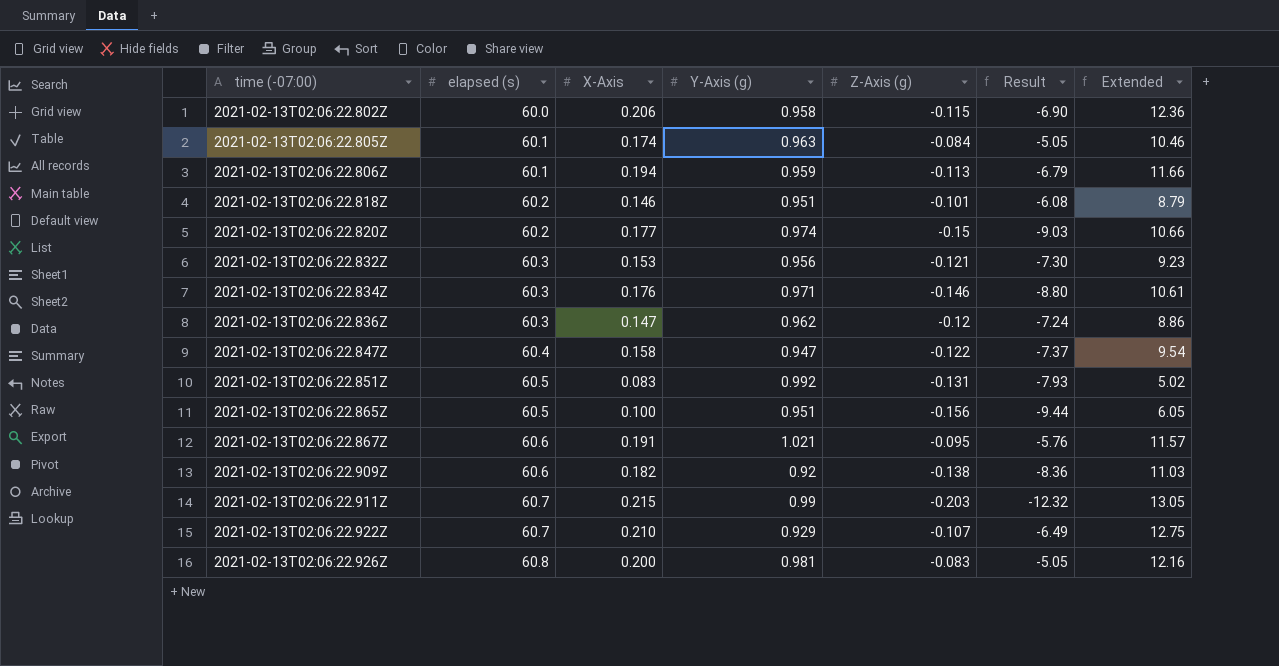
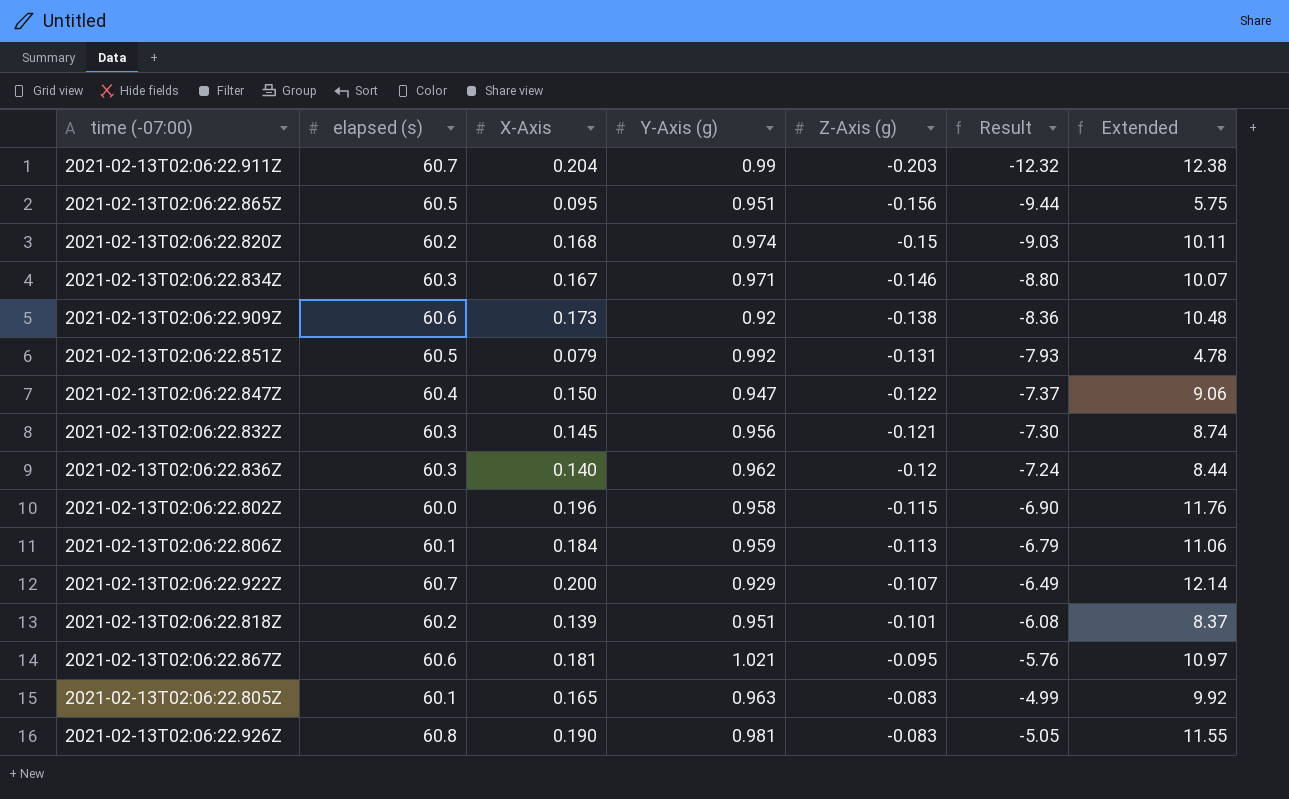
row order: time (-07:00) ascending -> Z-Axis (g) ascending
2021-02-13T02:06:22.911Z | X-Axis: 0.215 -> 0.204
2021-02-13T02:06:22.911Z | Extended: 13.05 -> 12.38
2021-02-13T02:06:22.865Z | X-Axis: 0.100 -> 0.095
2021-02-13T02:06:22.865Z | Extended: 6.05 -> 5.75
2021-02-13T02:06:22.820Z | X-Axis: 0.177 -> 0.168
2021-02-13T02:06:22.820Z | Extended: 10.66 -> 10.11
2021-02-13T02:06:22.834Z | X-Axis: 0.176 -> 0.167
2021-02-13T02:06:22.834Z | Extended: 10.61 -> 10.07
2021-02-13T02:06:22.909Z | X-Axis: 0.182 -> 0.173
2021-02-13T02:06:22.909Z | Extended: 11.03 -> 10.48
2021-02-13T02:06:22.851Z | X-Axis: 0.083 -> 0.079
2021-02-13T02:06:22.851Z | Extended: 5.02 -> 4.78
2021-02-13T02:06:22.847Z | X-Axis: 0.158 -> 0.150
2021-02-13T02:06:22.847Z | Extended: 9.54 -> 9.06
2021-02-13T02:06:22.832Z | X-Axis: 0.153 -> 0.145
2021-02-13T02:06:22.832Z | Extended: 9.23 -> 8.74
2021-02-13T02:06:22.836Z | X-Axis: 0.147 -> 0.140
2021-02-13T02:06:22.836Z | Extended: 8.86 -> 8.44
2021-02-13T02:06:22.802Z | X-Axis: 0.206 -> 0.196
2021-02-13T02:06:22.802Z | Extended: 12.36 -> 11.76
2021-02-13T02:06:22.806Z | X-Axis: 0.194 -> 0.184
2021-02-13T02:06:22.806Z | Extended: 11.66 -> 11.06
2021-02-13T02:06:22.922Z | X-Axis: 0.210 -> 0.200
2021-02-13T02:06:22.922Z | Extended: 12.75 -> 12.14
2021-02-13T02:06:22.818Z | X-Axis: 0.146 -> 0.139
2021-02-13T02:06:22.818Z | Extended: 8.79 -> 8.37
2021-02-13T02:06:22.867Z | X-Axis: 0.191 -> 0.181
2021-02-13T02:06:22.867Z | Extended: 11.57 -> 10.97
2021-02-13T02:06:22.805Z | X-Axis: 0.174 -> 0.165
2021-02-13T02:06:22.805Z | Z-Axis (g): -0.084 -> -0.083
2021-02-13T02:06:22.805Z | Result: -5.05 -> -4.99
2021-02-13T02:06:22.805Z | Extended: 10.46 -> 9.92
2021-02-13T02:06:22.926Z | X-Axis: 0.200 -> 0.190
2021-02-13T02:06:22.926Z | Extended: 12.16 -> 11.55

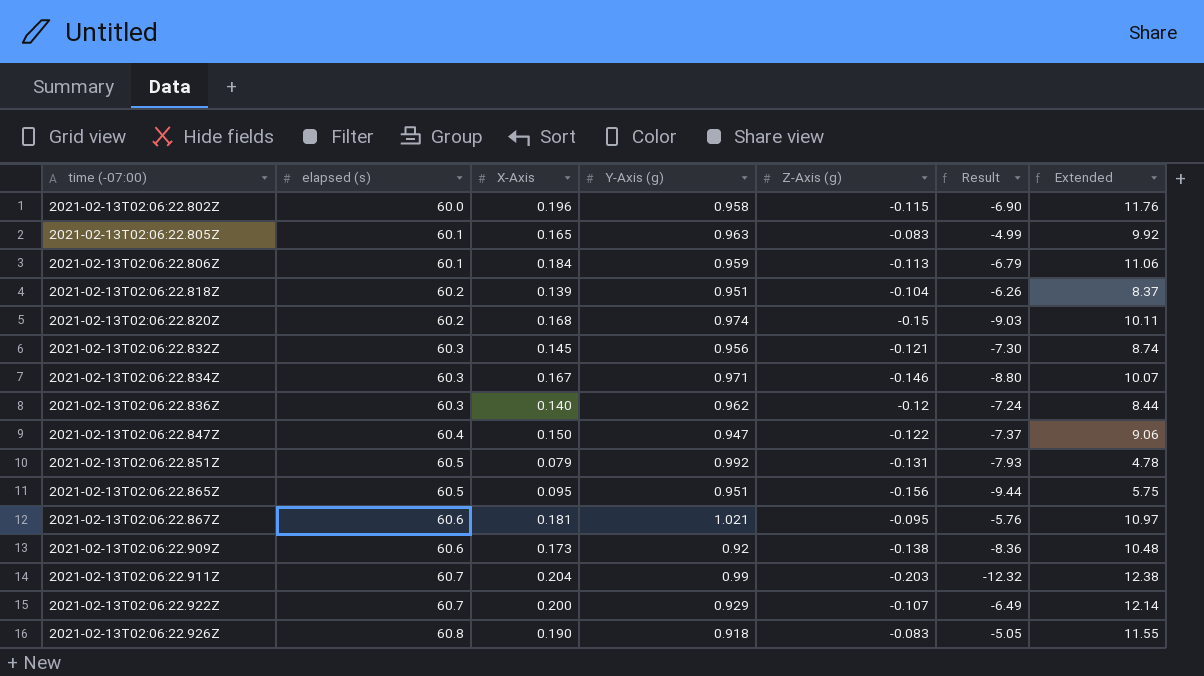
row order: Z-Axis (g) ascending -> time (-07:00) ascending
2021-02-13T02:06:22.818Z | Z-Axis (g): -0.101 -> -0.104
2021-02-13T02:06:22.818Z | Result: -6.08 -> -6.26
2021-02-13T02:06:22.926Z | Y-Axis (g): 0.981 -> 0.918

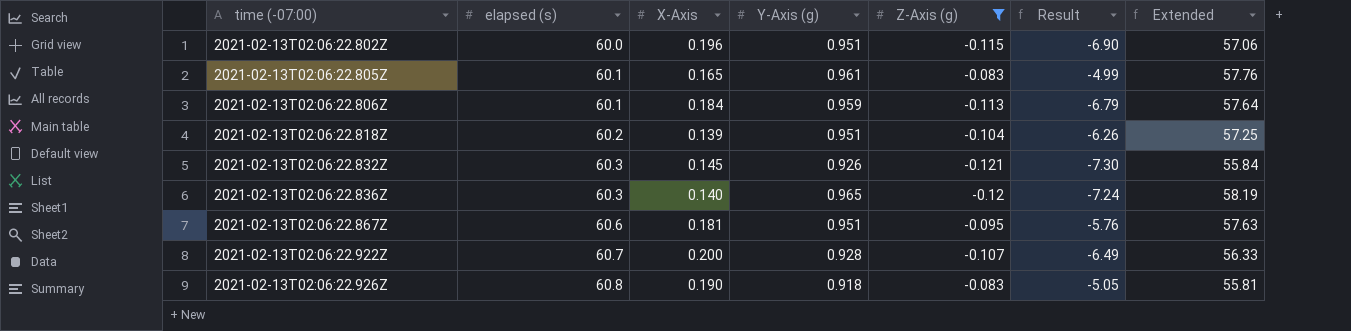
filter: none -> Z-Axis (g) >= -0.121
column Extended | formula: [elapsed (s)] * [X-Axis] -> [elapsed (s)] * [Y-Axis (g)]
2021-02-13T02:06:22.802Z | Y-Axis (g): 0.958 -> 0.951
2021-02-13T02:06:22.805Z | Y-Axis (g): 0.963 -> 0.961
2021-02-13T02:06:22.832Z | Y-Axis (g): 0.956 -> 0.926
2021-02-13T02:06:22.836Z | Y-Axis (g): 0.962 -> 0.965
2021-02-13T02:06:22.867Z | Y-Axis (g): 1.021 -> 0.951
2021-02-13T02:06:22.922Z | Y-Axis (g): 0.929 -> 0.928

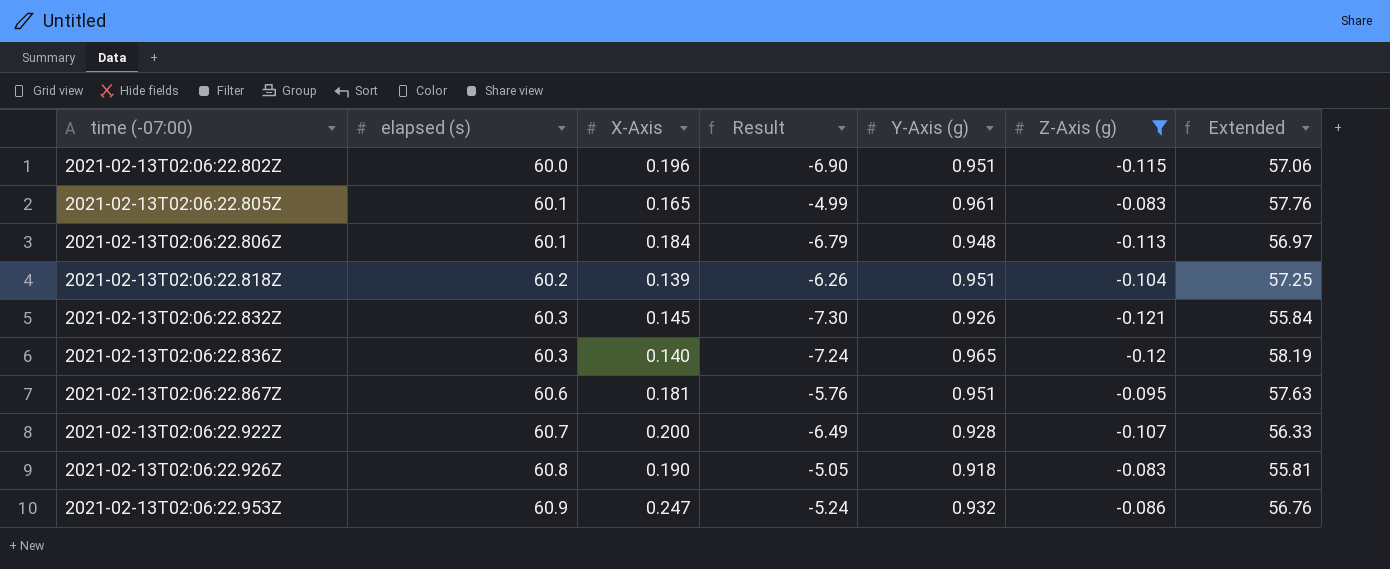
column Result | position: 6 -> 4
2021-02-13T02:06:22.806Z | Y-Axis (g): 0.959 -> 0.948
2021-02-13T02:06:22.806Z | Extended: 57.64 -> 56.97
row 2021-02-13T02:06:22.953Z: none -> 60.9 | 0.247 | -5.24 | 0.932 | -0.086 | 56.76

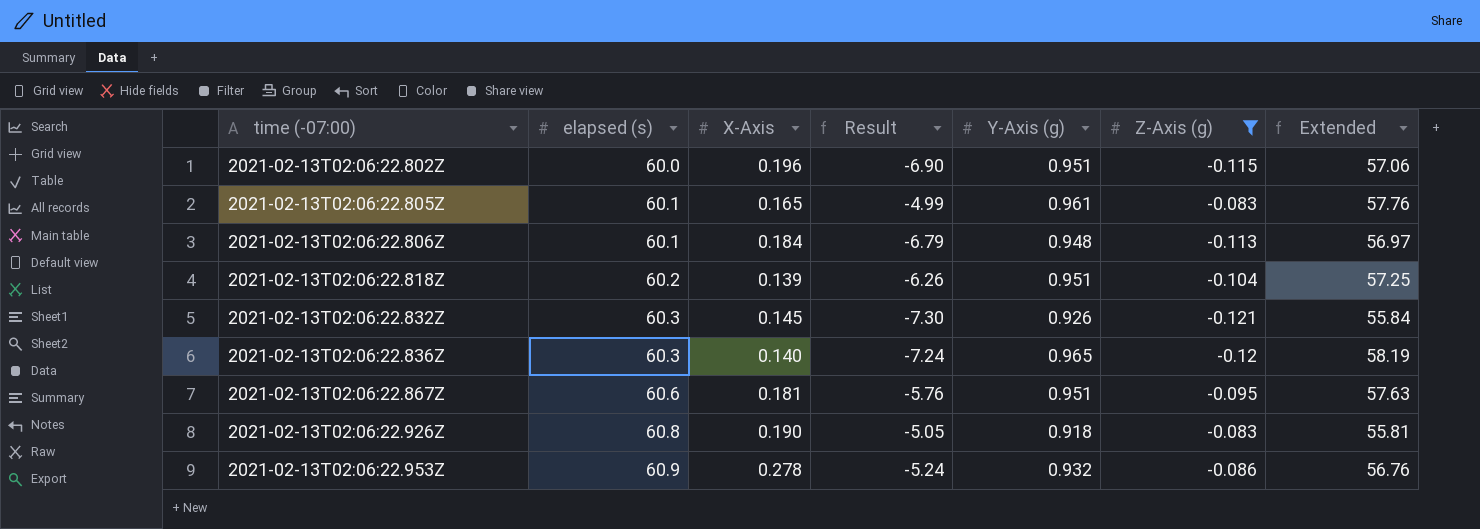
row 2021-02-13T02:06:22.922Z: 60.7 | 0.200 | -6.49 | 0.928 | -0.107 | 56.33 -> none
2021-02-13T02:06:22.953Z | X-Axis: 0.247 -> 0.278

